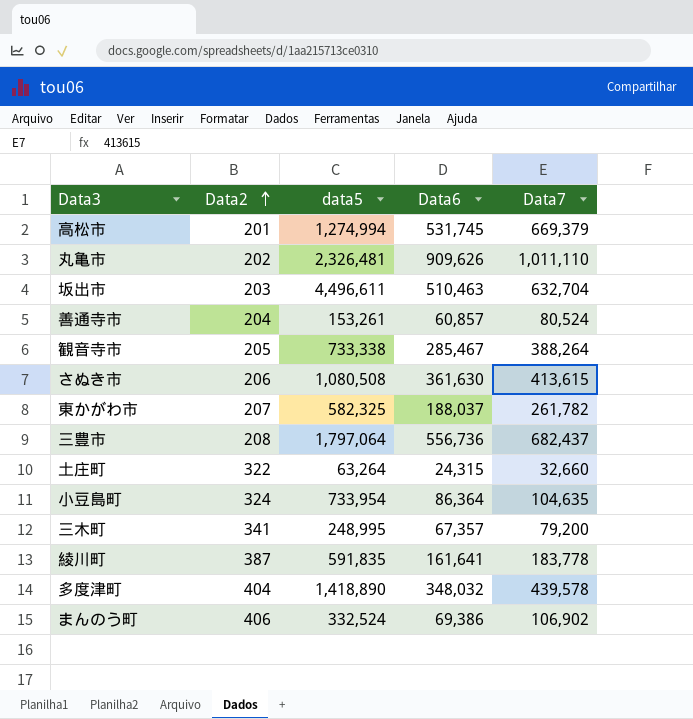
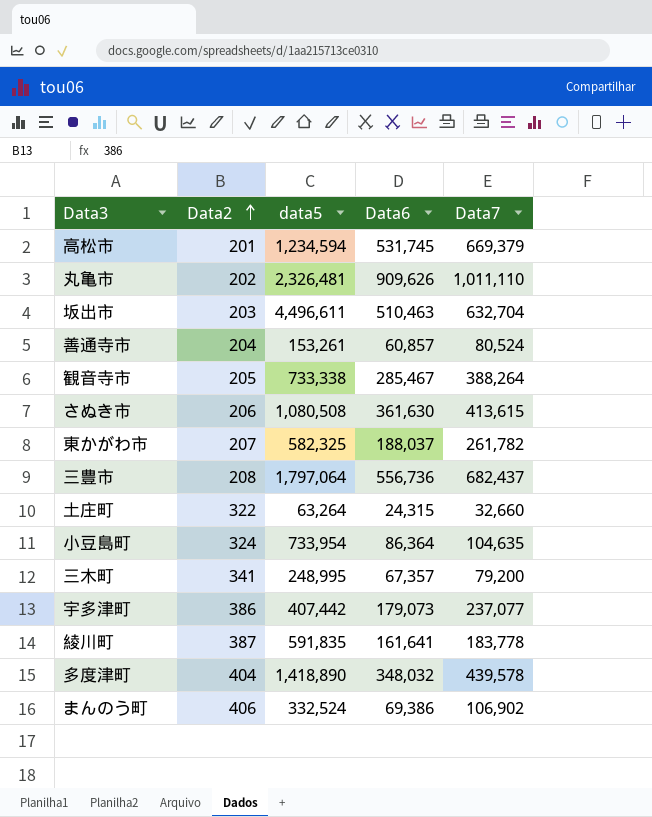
高松市 | data5: 1,274,994 -> 1,234,594
row 宇多津町: none -> 386 | 407,442 | 179,073 | 237,077

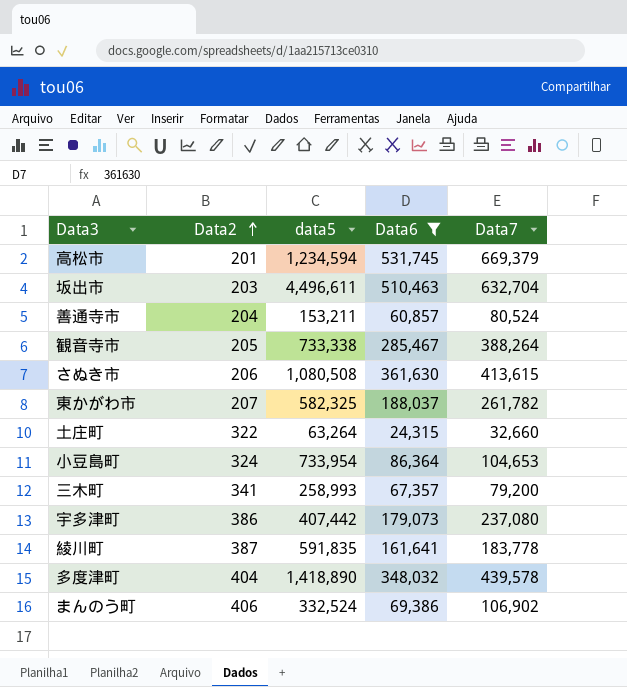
filter: none -> Data6 <= 531,745
善通寺市 | data5: 153,261 -> 153,211
小豆島町 | Data7: 104,635 -> 104,653
三木町 | data5: 248,995 -> 258,993
宇多津町 | Data7: 237,077 -> 237,080

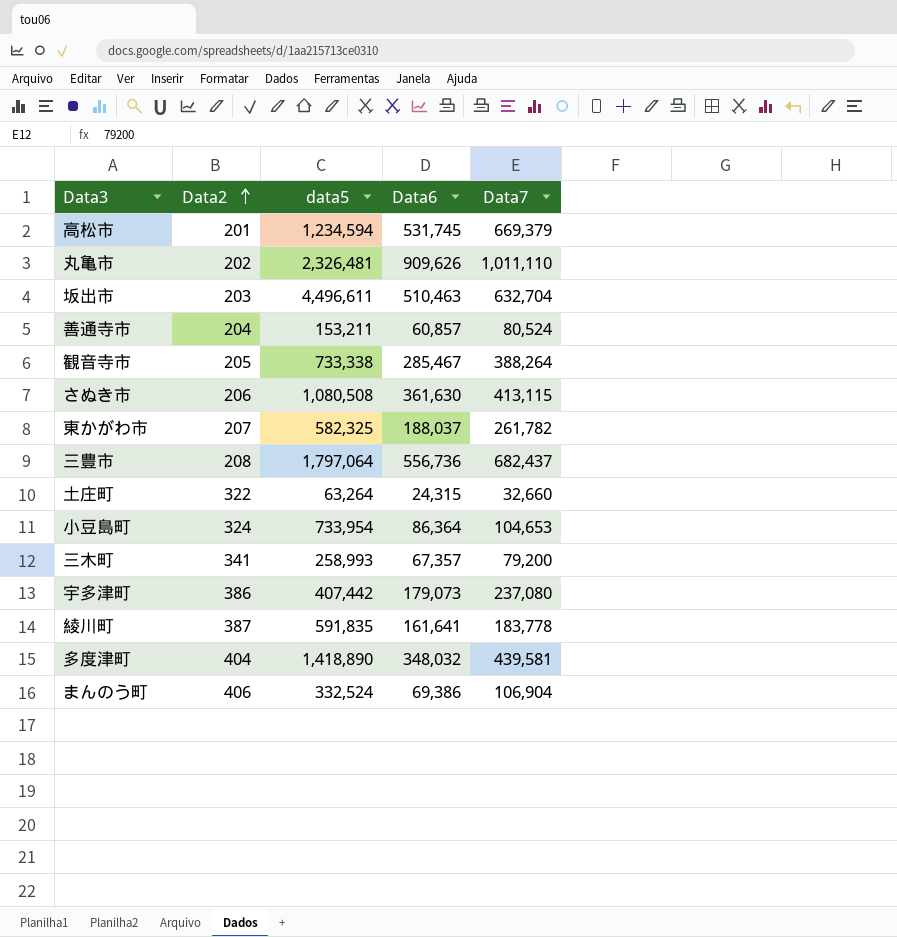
filter: Data6 <= 531,745 -> none
さぬき市 | Data7: 413,615 -> 413,115
多度津町 | Data7: 439,578 -> 439,581
まんのう町 | Data7: 106,902 -> 106,904

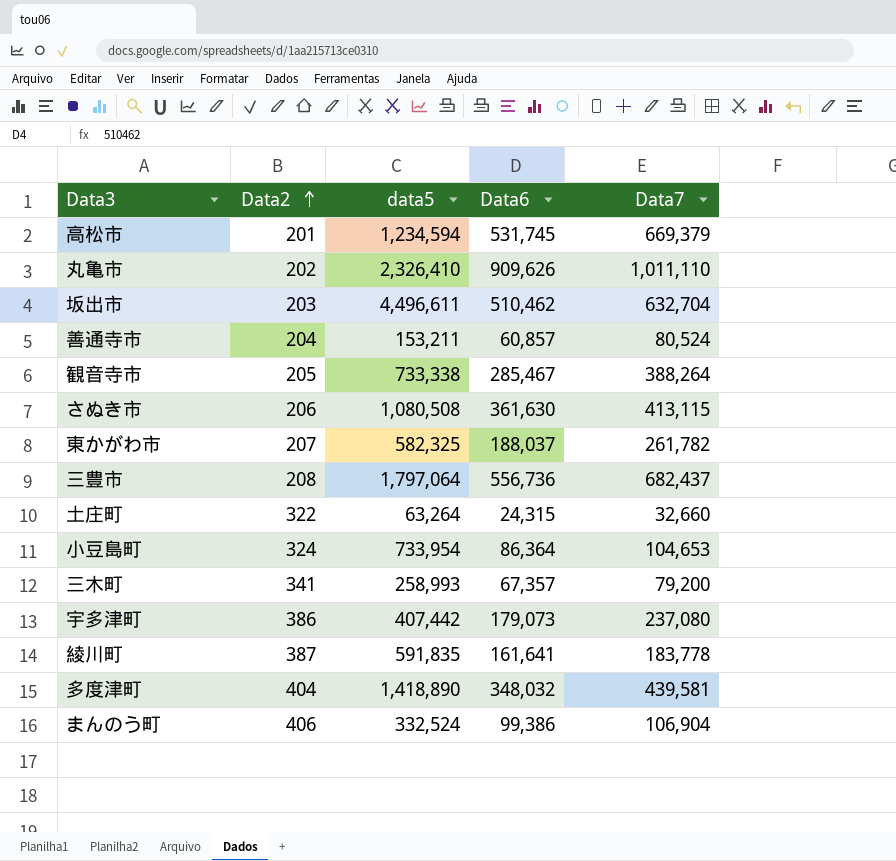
丸亀市 | data5: 2,326,481 -> 2,326,410
坂出市 | Data6: 510,463 -> 510,462
まんのう町 | Data6: 69,386 -> 99,386

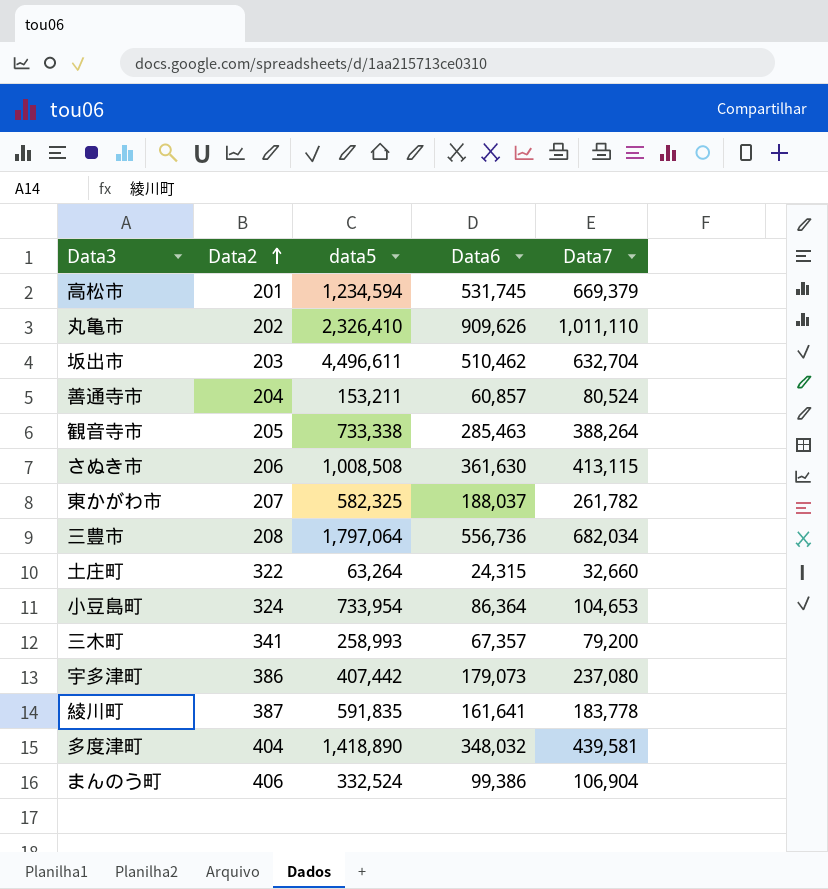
観音寺市 | Data6: 285,467 -> 285,463
さぬき市 | data5: 1,080,508 -> 1,008,508
三豊市 | Data7: 682,437 -> 682,034

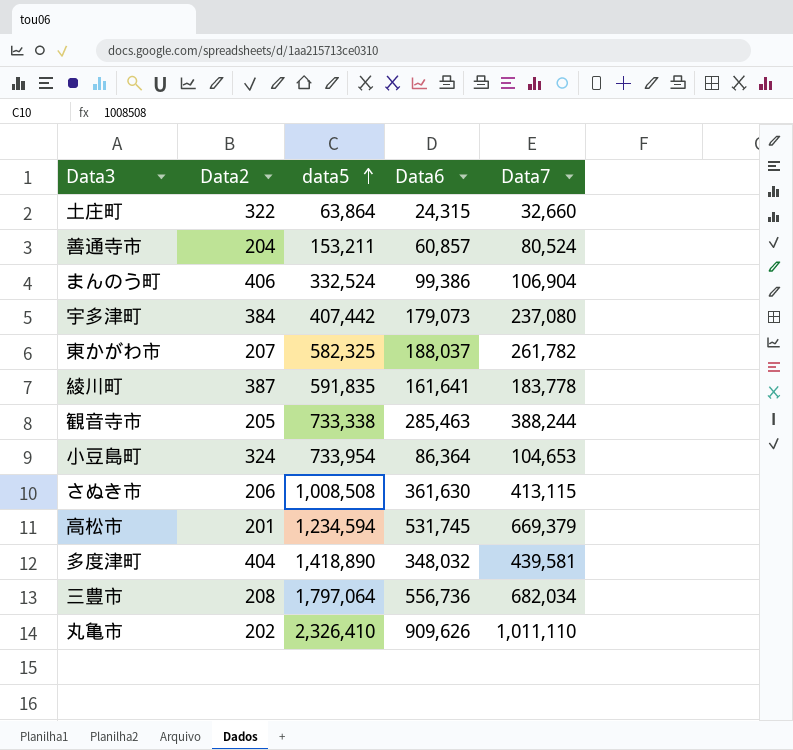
row order: Data2 ascending -> data5 ascending
row 坂出市: 203 | 4,496,611 | 510,462 | 632,704 -> none
row 三木町: 341 | 258,993 | 67,357 | 79,200 -> none
土庄町 | data5: 63,264 -> 63,864
宇多津町 | Data2: 386 -> 384
観音寺市 | Data7: 388,264 -> 388,244

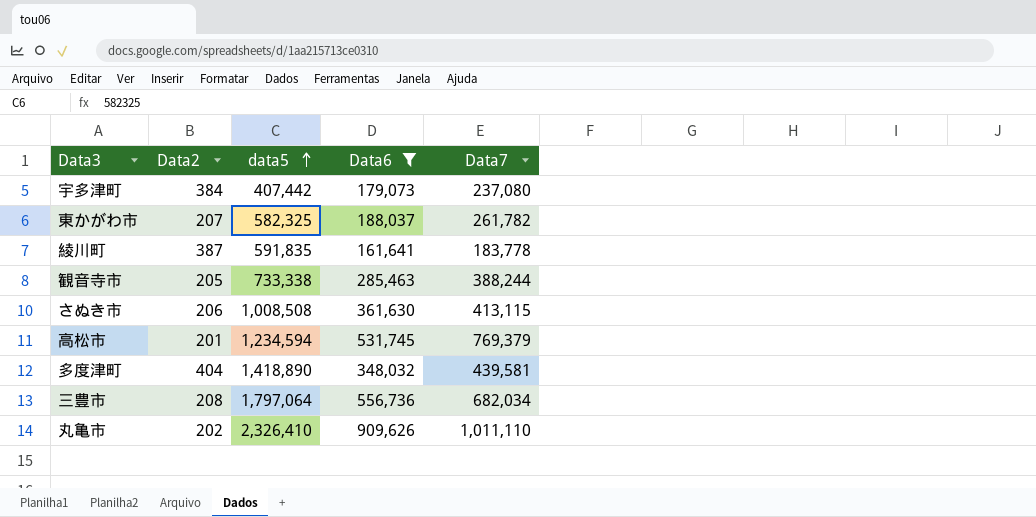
filter: none -> Data6 >= 161,641
高松市 | Data7: 669,379 -> 769,379

